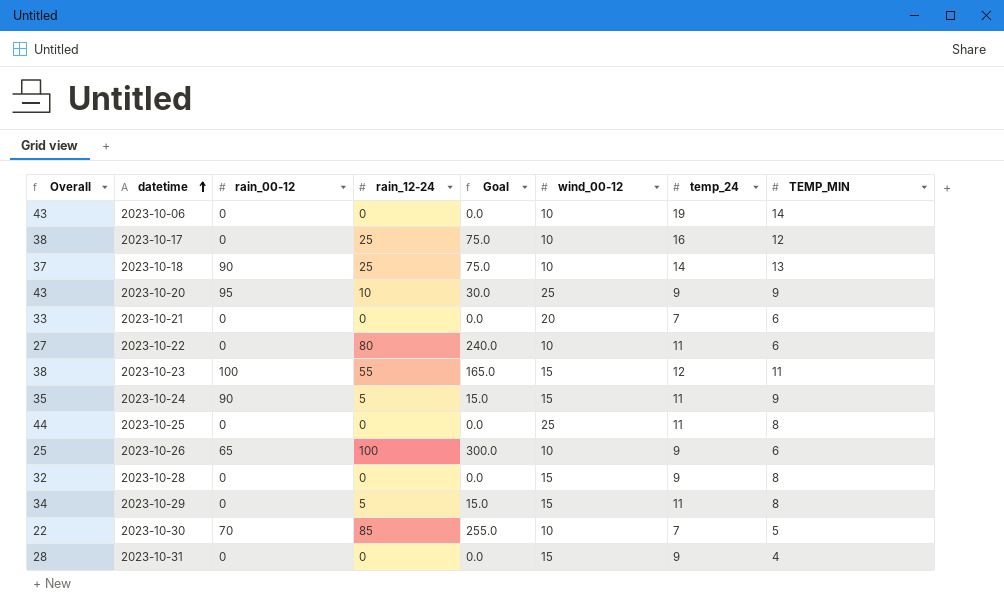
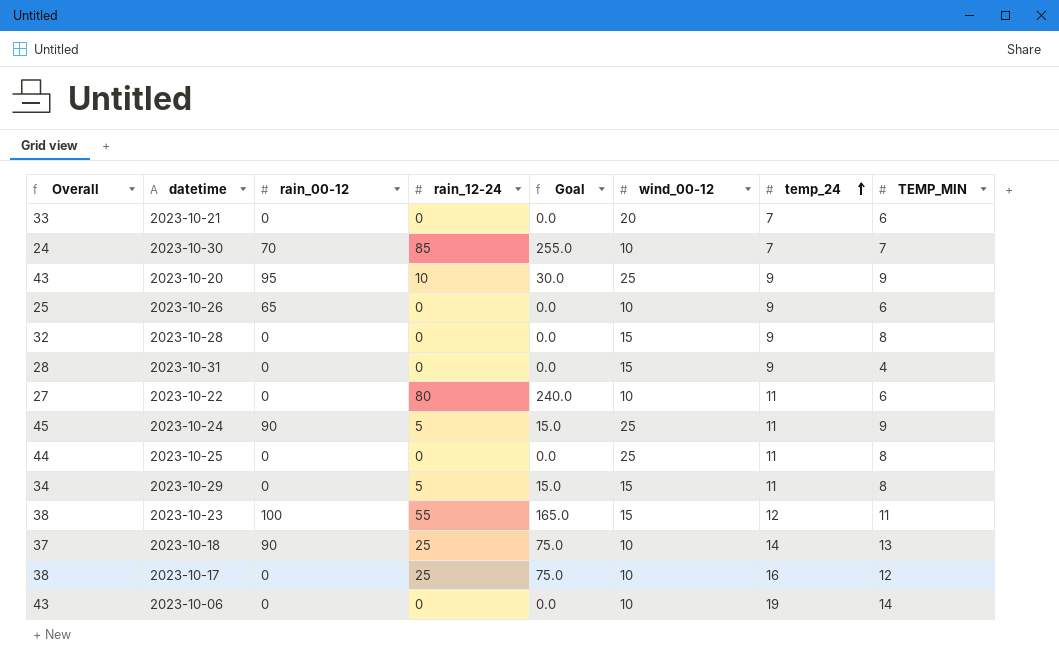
row order: datetime ascending -> temp_24 ascending
2023-10-30 | Overall: 22 -> 24
2023-10-30 | TEMP_MIN: 5 -> 7
2023-10-26 | rain_12-24: 100 -> 0
2023-10-26 | Goal: 300.0 -> 0.0
2023-10-24 | Overall: 35 -> 45
2023-10-24 | wind_00-12: 15 -> 25

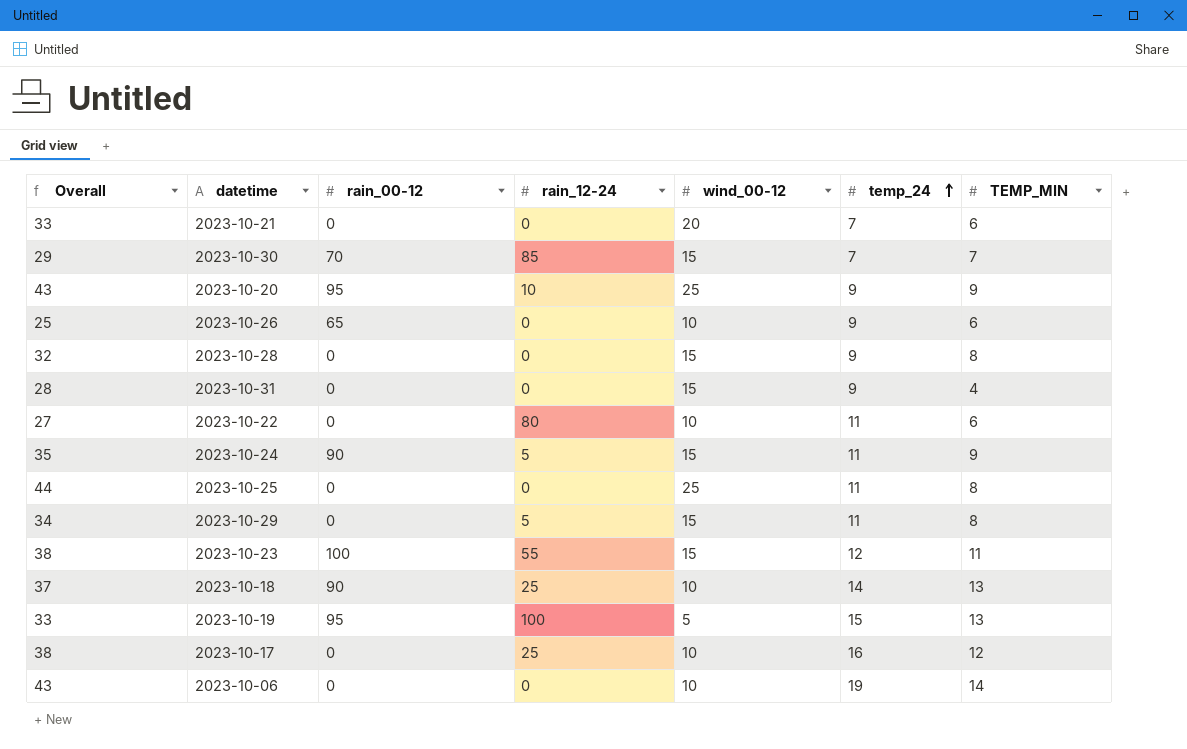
column Goal | formula: [rain_12-24] * 3 -> none
2023-10-30 | Overall: 24 -> 29
2023-10-30 | wind_00-12: 10 -> 15
2023-10-24 | Overall: 45 -> 35
2023-10-24 | wind_00-12: 25 -> 15
row 2023-10-19: none -> 33 | 95 | 100 | 5 | 15 | 13

